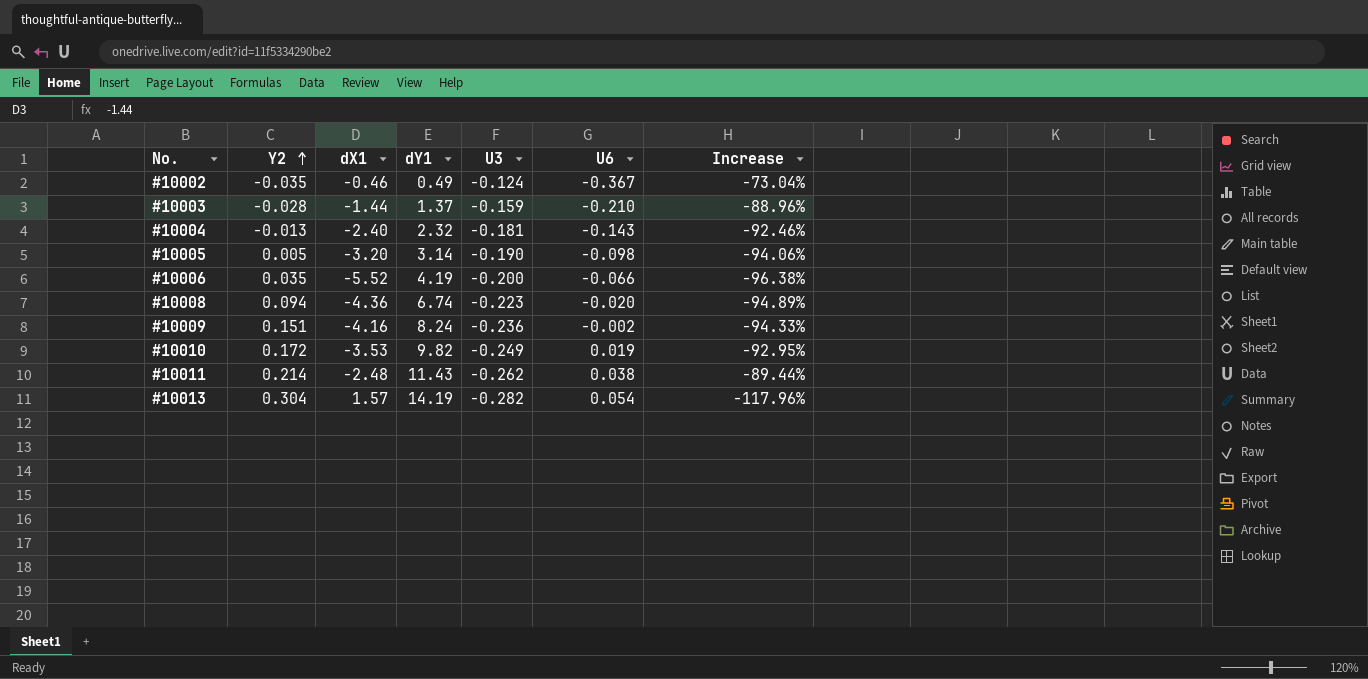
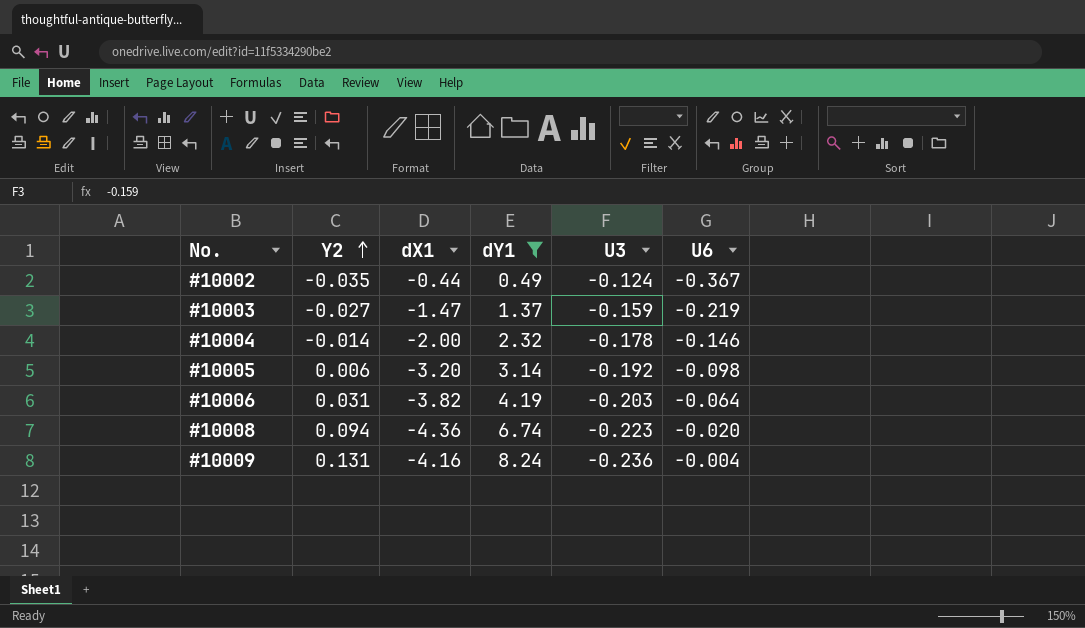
filter: none -> dY1 <= 8.24
column Increase | formula: ([U3] - [dX1]) / [dX1] -> none
#10002 | dX1: -0.46 -> -0.44
#10003 | Y2: -0.028 -> -0.027
#10003 | dX1: -1.44 -> -1.47
#10003 | U6: -0.210 -> -0.219
#10004 | Y2: -0.013 -> -0.014
#10004 | dX1: -2.40 -> -2.00
#10004 | U3: -0.181 -> -0.178
#10004 | U6: -0.143 -> -0.146
#10005 | Y2: 0.005 -> 0.006
#10005 | U3: -0.190 -> -0.192
#10006 | Y2: 0.035 -> 0.031
#10006 | dX1: -5.52 -> -3.82
#10006 | U3: -0.200 -> -0.203
#10006 | U6: -0.066 -> -0.064
#10009 | Y2: 0.151 -> 0.131
#10009 | U6: -0.002 -> -0.004

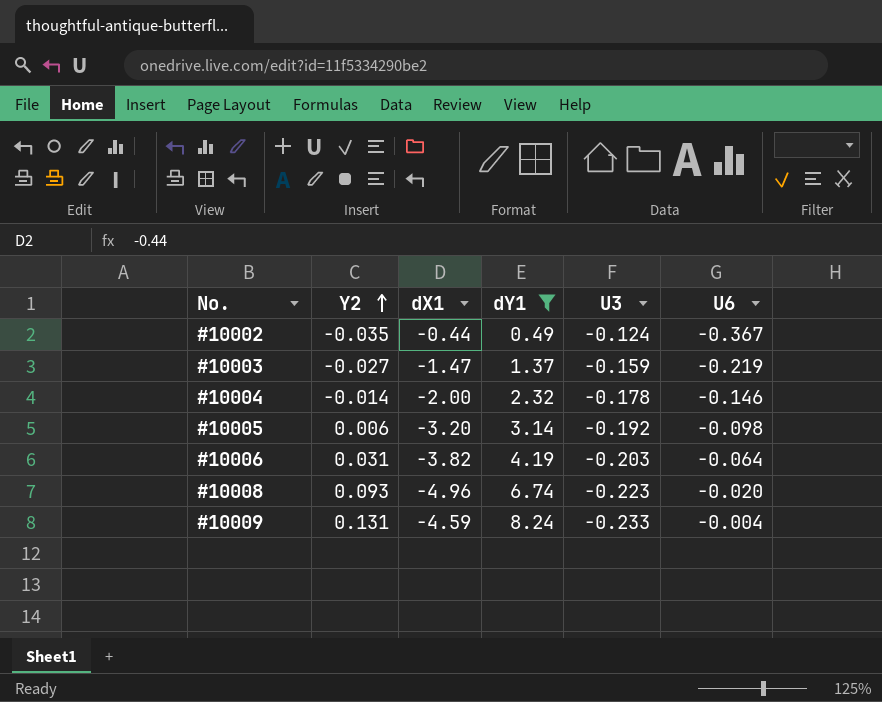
#10008 | Y2: 0.094 -> 0.093
#10008 | dX1: -4.36 -> -4.96
#10009 | dX1: -4.16 -> -4.59
#10009 | U3: -0.236 -> -0.233

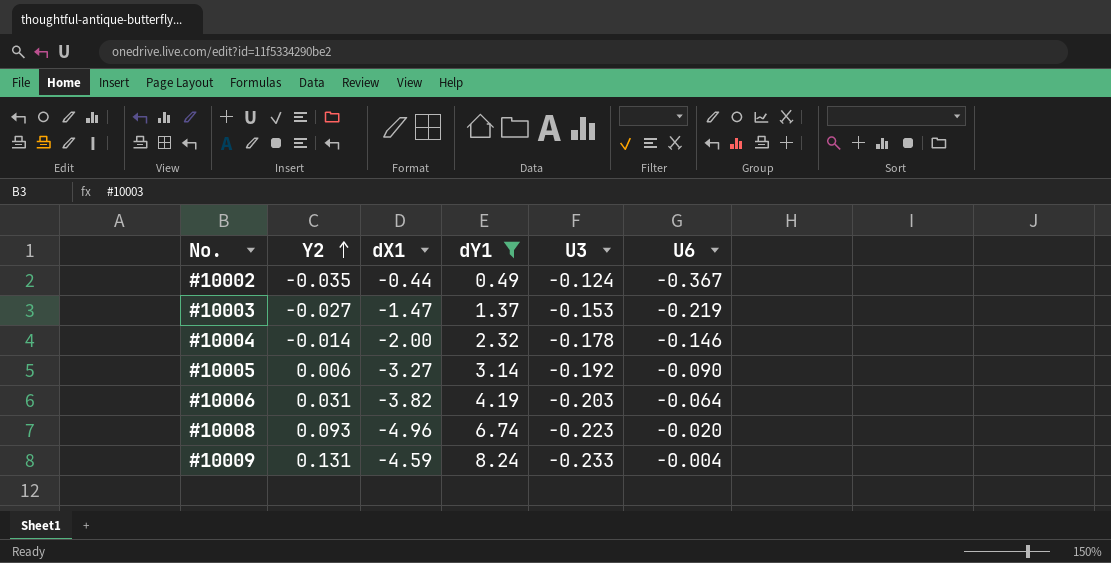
#10003 | U3: -0.159 -> -0.153
#10005 | dX1: -3.20 -> -3.27
#10005 | U6: -0.098 -> -0.090

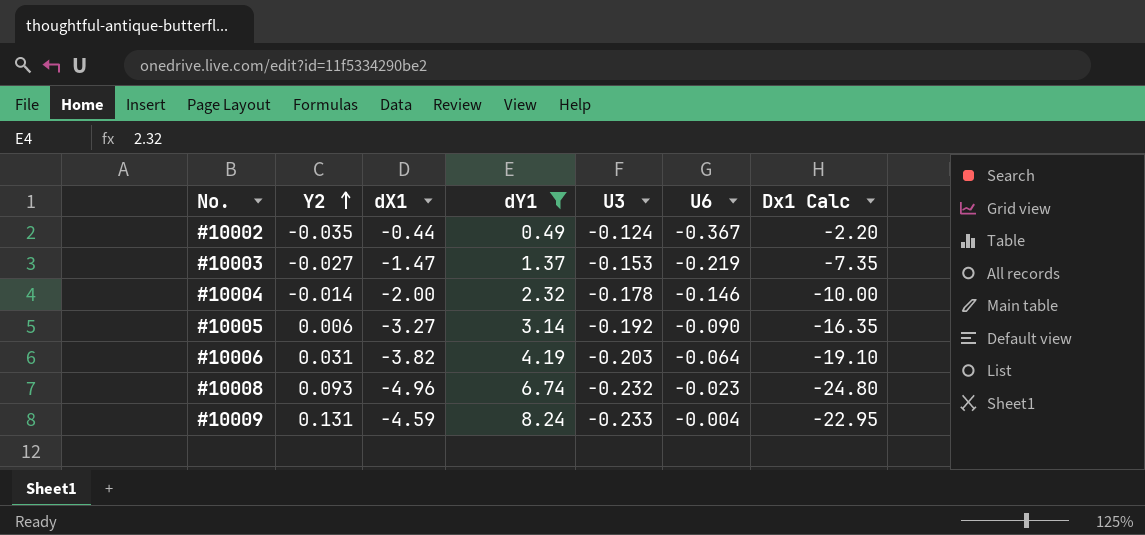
column Dx1 Calc | formula: none -> [dX1] * 5
#10008 | U3: -0.223 -> -0.232
#10008 | U6: -0.020 -> -0.023

